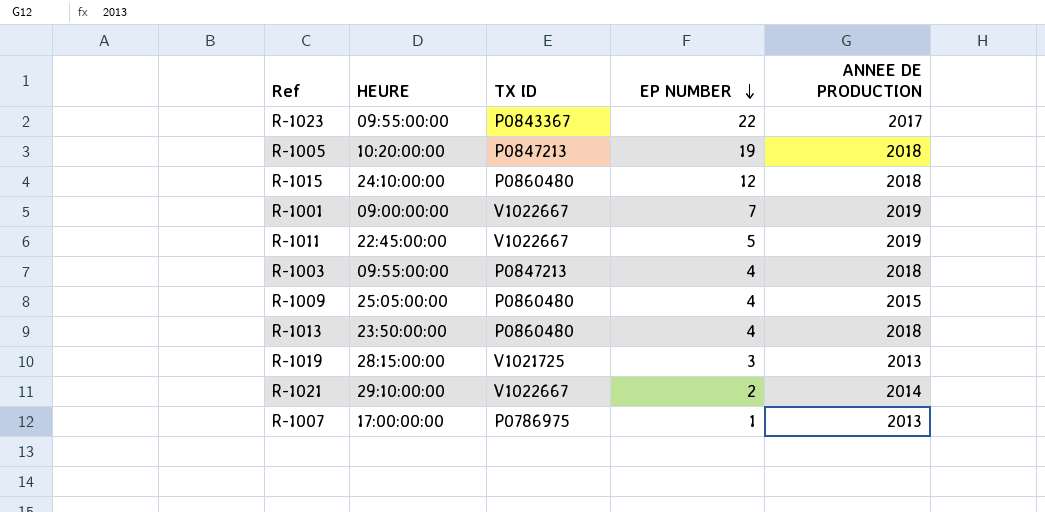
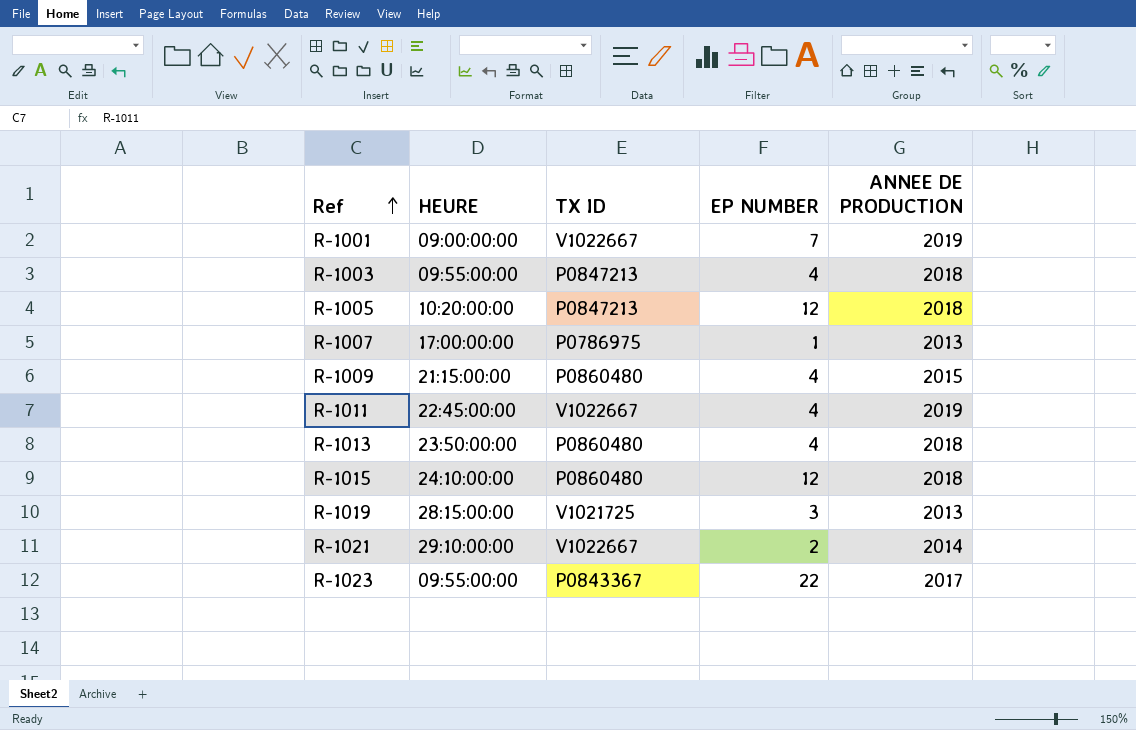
row order: EP NUMBER descending -> Ref ascending
R-1005 | EP NUMBER: 19 -> 12
R-1009 | HEURE: 25:05:00:00 -> 21:15:00:00
R-1011 | EP NUMBER: 5 -> 4

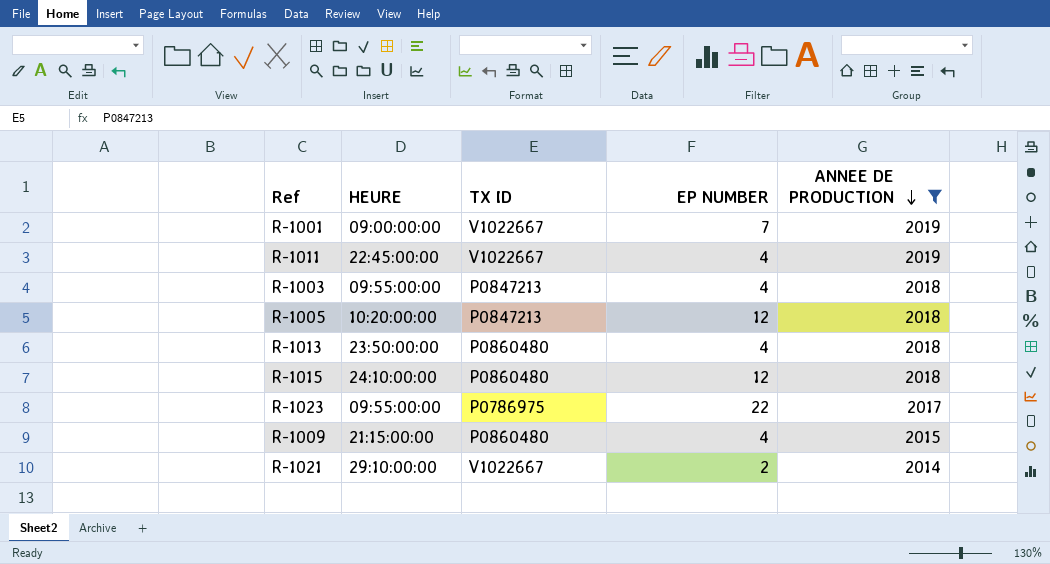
filter: none -> ANNEE DE PRODUCTION != 2013
row order: Ref ascending -> ANNEE DE PRODUCTION descending
R-1023 | TX ID: P0843367 -> P0786975

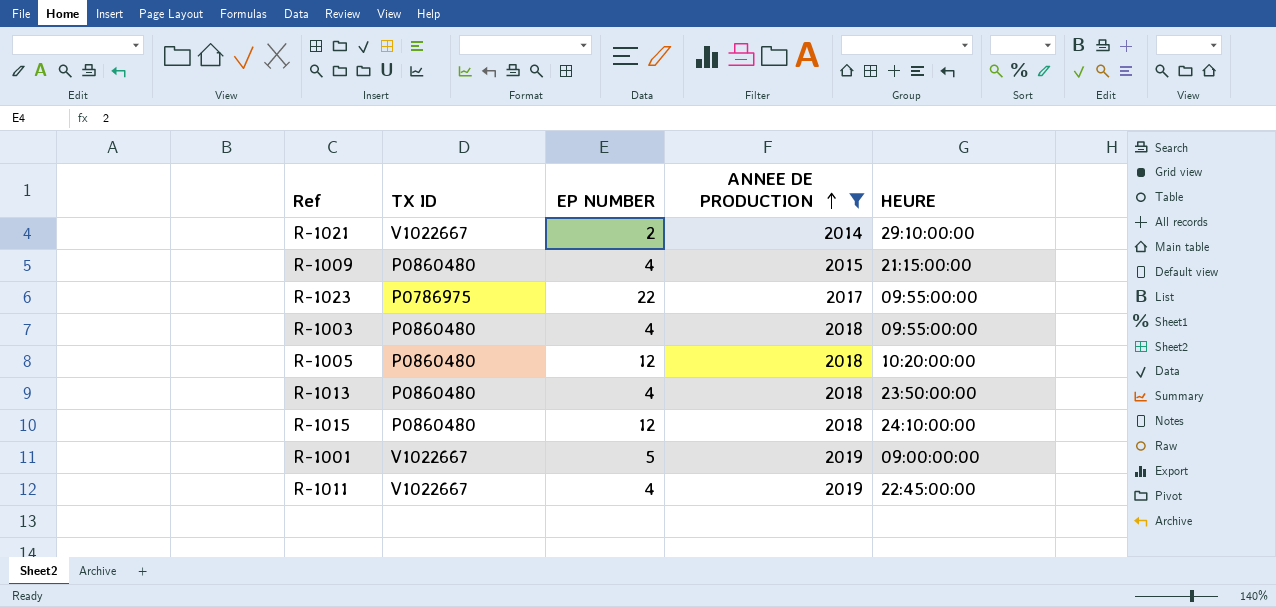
row order: ANNEE DE PRODUCTION descending -> ANNEE DE PRODUCTION ascending
column HEURE | position: 2 -> 5
R-1003 | TX ID: P0847213 -> P0860480
R-1005 | TX ID: P0847213 -> P0860480
R-1001 | EP NUMBER: 7 -> 5

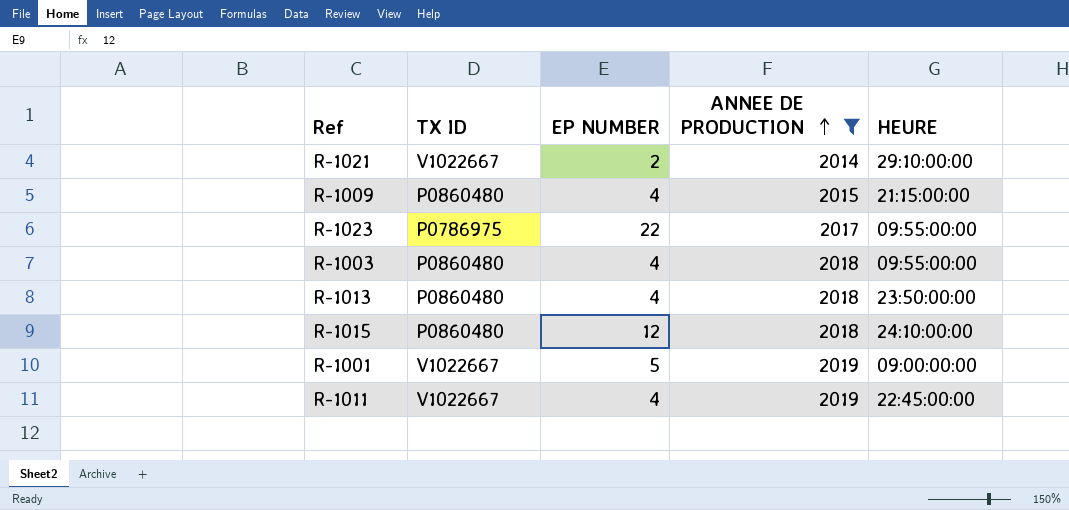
row R-1005: P0860480 | 12 | 2018 | 10:20:00:00 -> none

